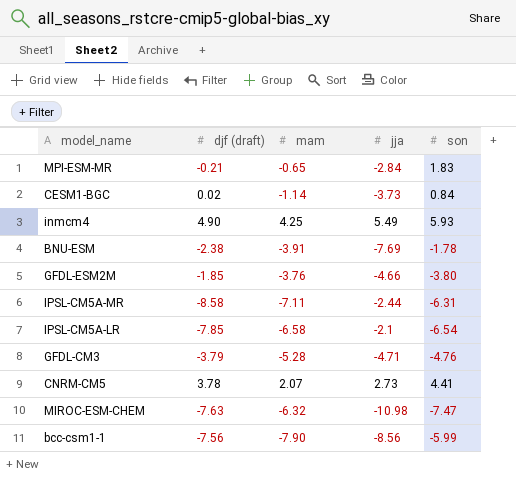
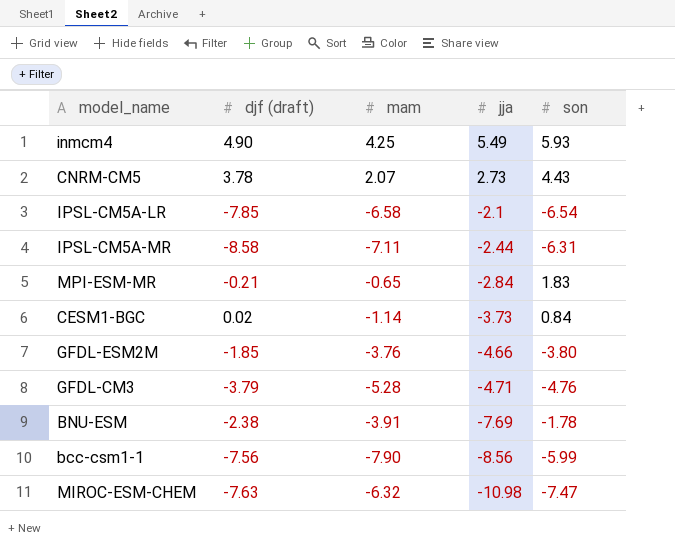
row order: none -> jja descending
CNRM-CM5 | son: 4.41 -> 4.43

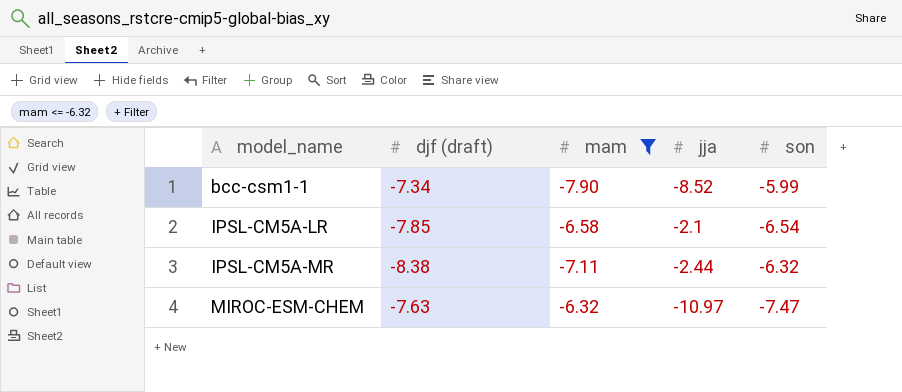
filter: none -> mam <= -6.32
row order: jja descending -> model_name ascending
bcc-csm1-1 | djf (draft): -7.56 -> -7.34
bcc-csm1-1 | jja: -8.56 -> -8.52
IPSL-CM5A-MR | djf (draft): -8.58 -> -8.38
IPSL-CM5A-MR | son: -6.31 -> -6.32
MIROC-ESM-CHEM | jja: -10.98 -> -10.97

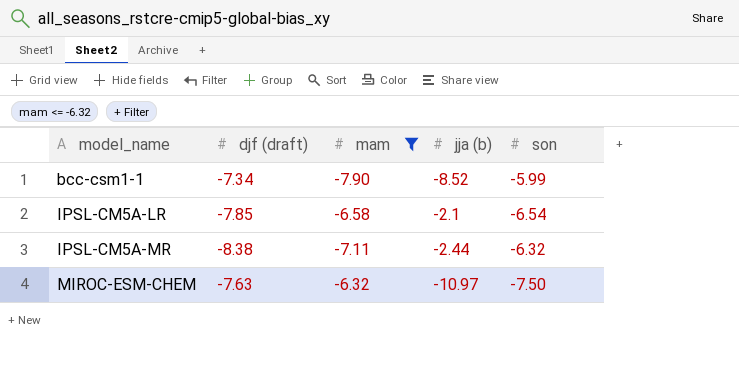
column name: jja -> jja (b)
MIROC-ESM-CHEM | son: -7.47 -> -7.50

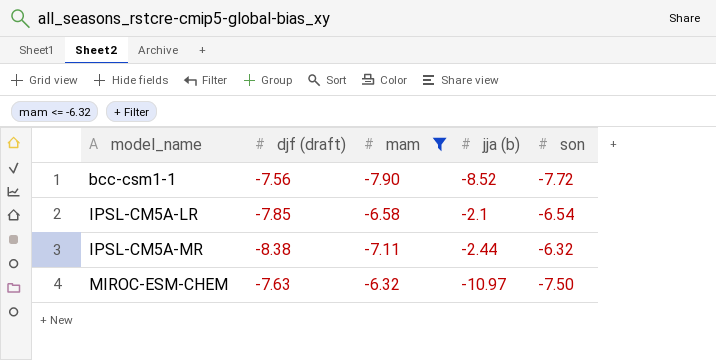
bcc-csm1-1 | djf (draft): -7.34 -> -7.56
bcc-csm1-1 | son: -5.99 -> -7.72

